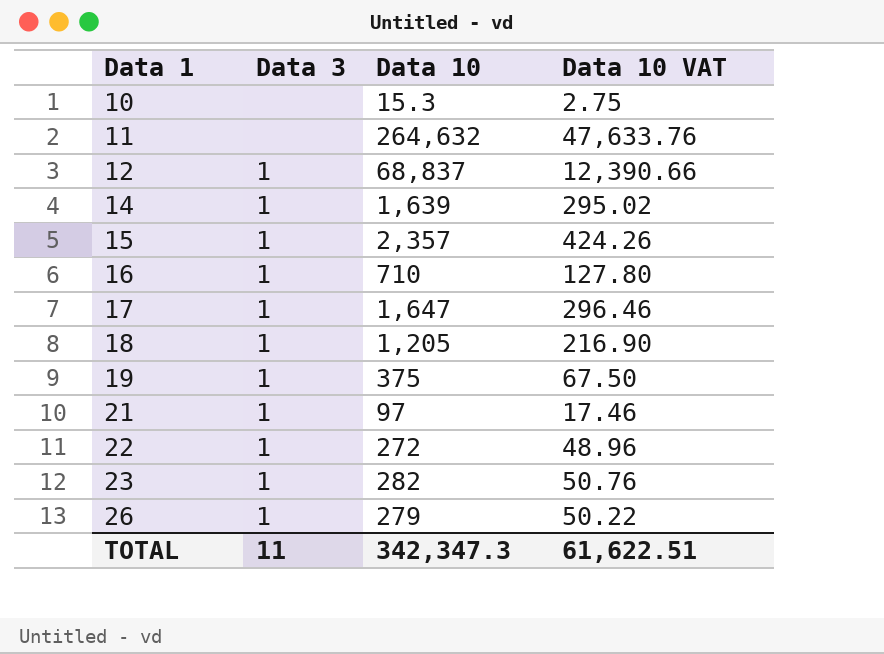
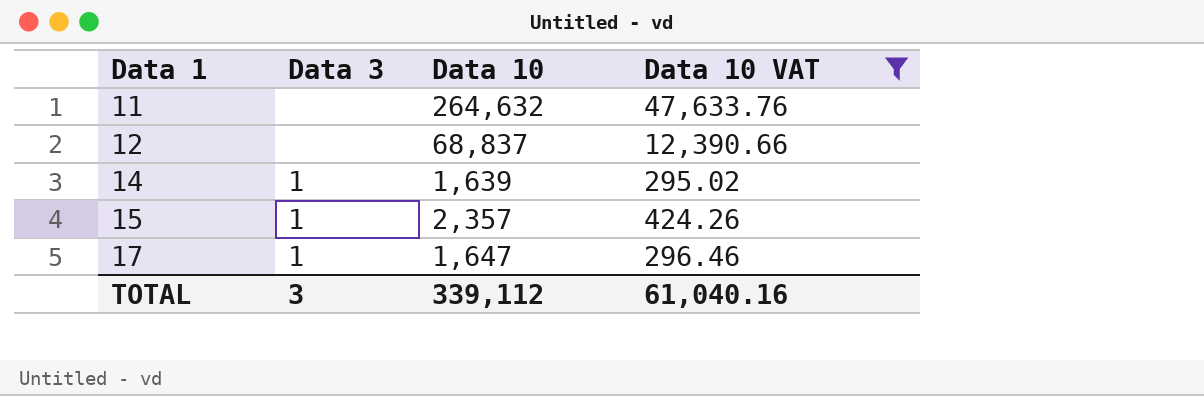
filter: none -> Data 10 VAT >= 295.02
12 | Data 3: 1 -> none
TOTAL | Data 3: 11 -> 3
TOTAL | Data 10: 342,347.3 -> 339,112
TOTAL | Data 10 VAT: 61,622.51 -> 61,040.16

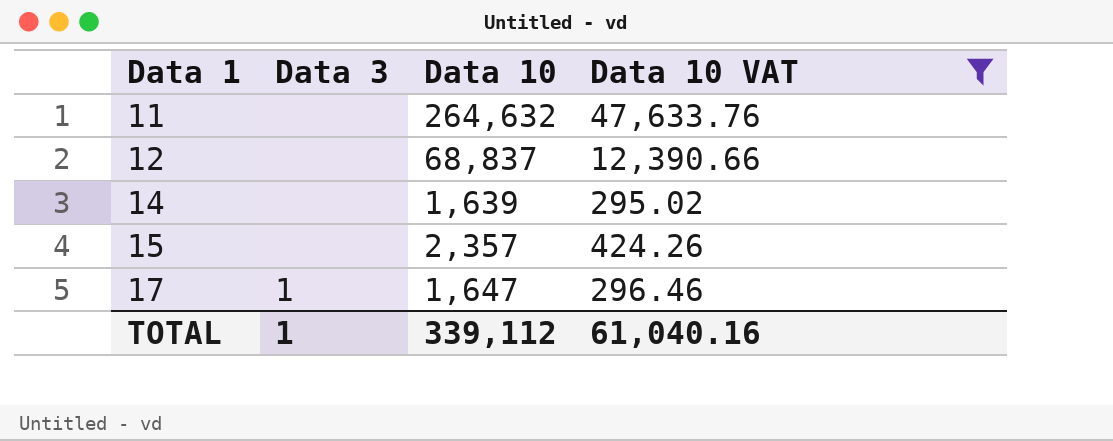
14 | Data 3: 1 -> none
15 | Data 3: 1 -> none
TOTAL | Data 3: 3 -> 1

